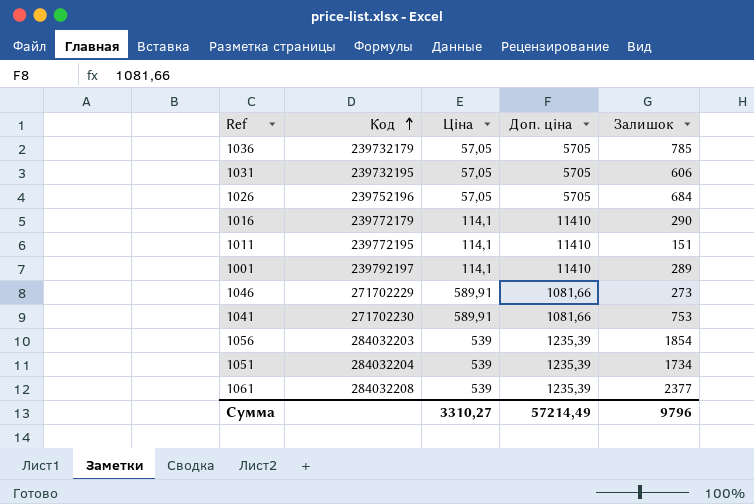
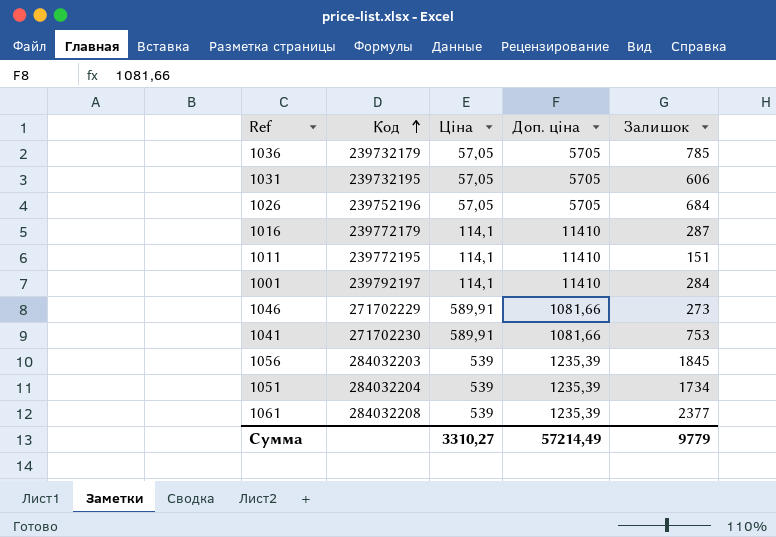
1016 | Залишок: 290 -> 287
1001 | Залишок: 289 -> 284
1056 | Залишок: 1854 -> 1845
Сумма | Залишок: 9796 -> 9779

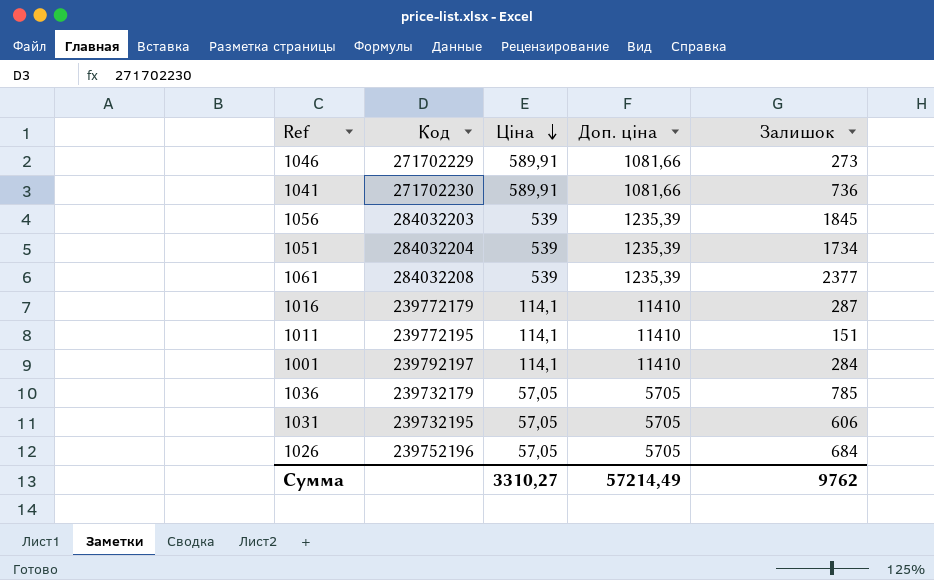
row order: Код ascending -> Ціна descending
1041 | Залишок: 753 -> 736
Сумма | Залишок: 9779 -> 9762

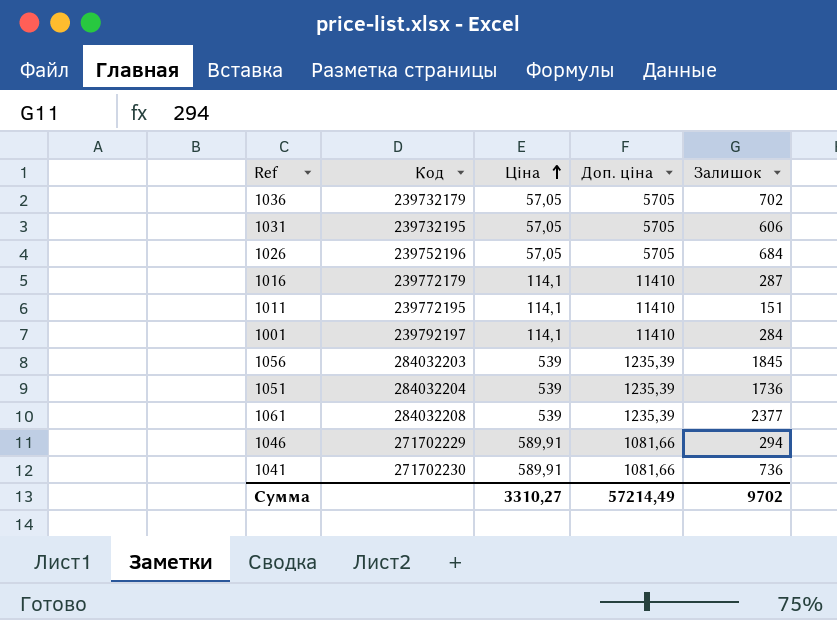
row order: Ціна descending -> Ціна ascending
1036 | Залишок: 785 -> 702
1051 | Залишок: 1734 -> 1736
1046 | Залишок: 273 -> 294
Сумма | Залишок: 9762 -> 9702

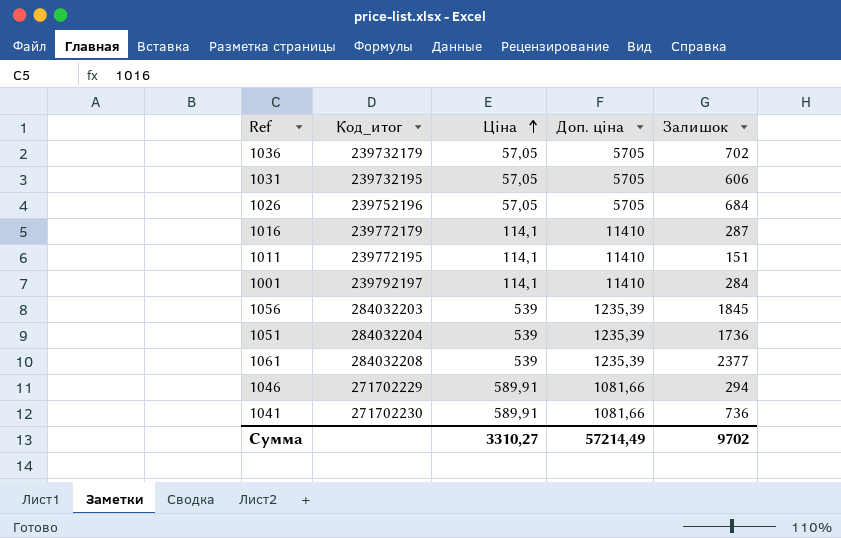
column name: Код -> Код_итог

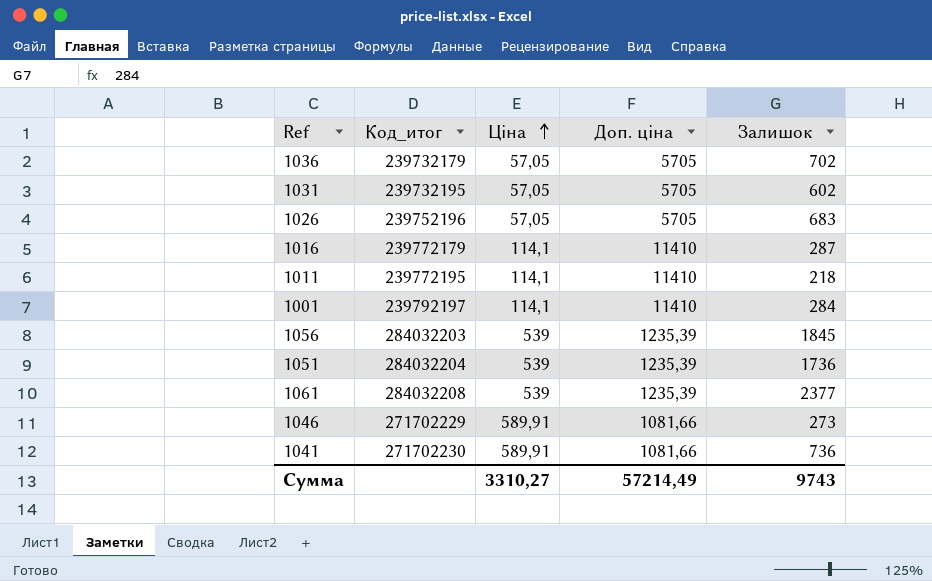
1031 | Залишок: 606 -> 602
1026 | Залишок: 684 -> 683
1011 | Залишок: 151 -> 218
1046 | Залишок: 294 -> 273
Сумма | Залишок: 9702 -> 9743

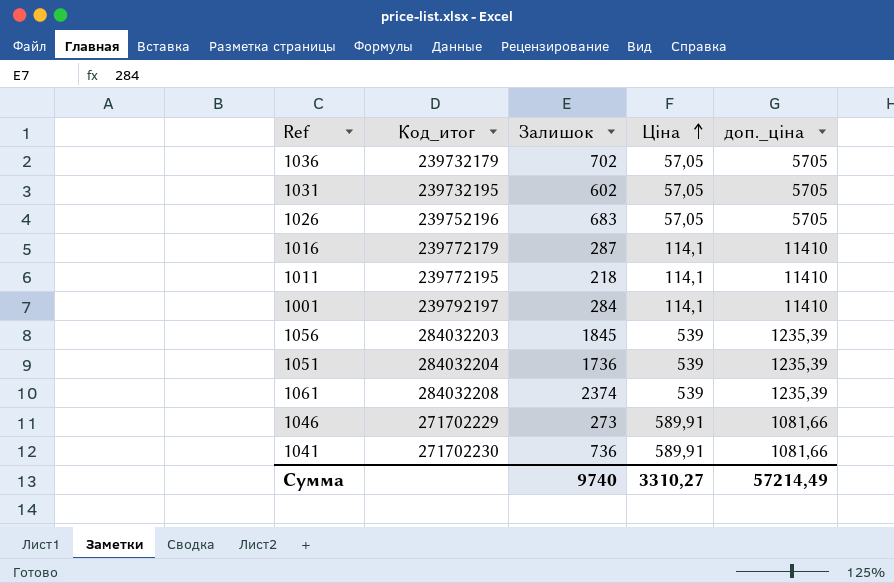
column Залишок | position: 5 -> 3
column name: Доп. ціна -> доп._ціна
1061 | Залишок: 2377 -> 2374
Сумма | Залишок: 9743 -> 9740

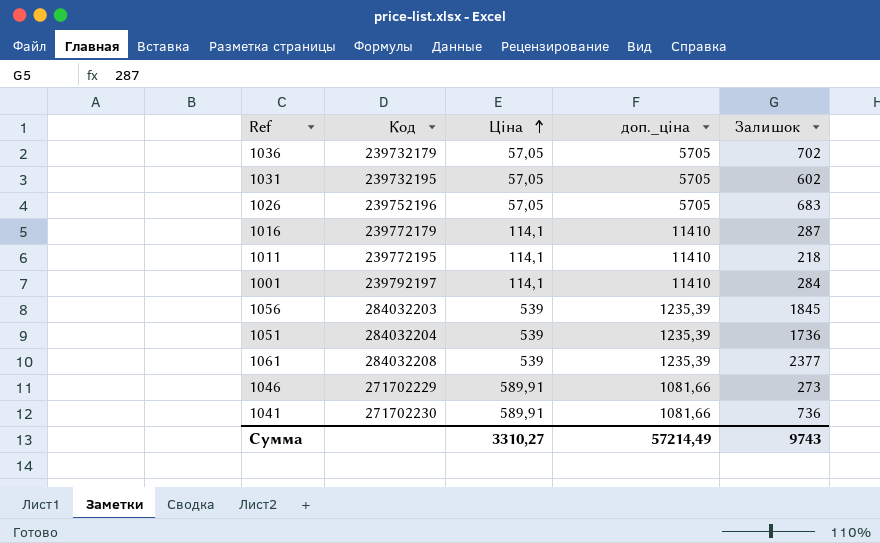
column name: Код_итог -> Код
column Залишок | position: 3 -> 5
1061 | Залишок: 2374 -> 2377
Сумма | Залишок: 9740 -> 9743

